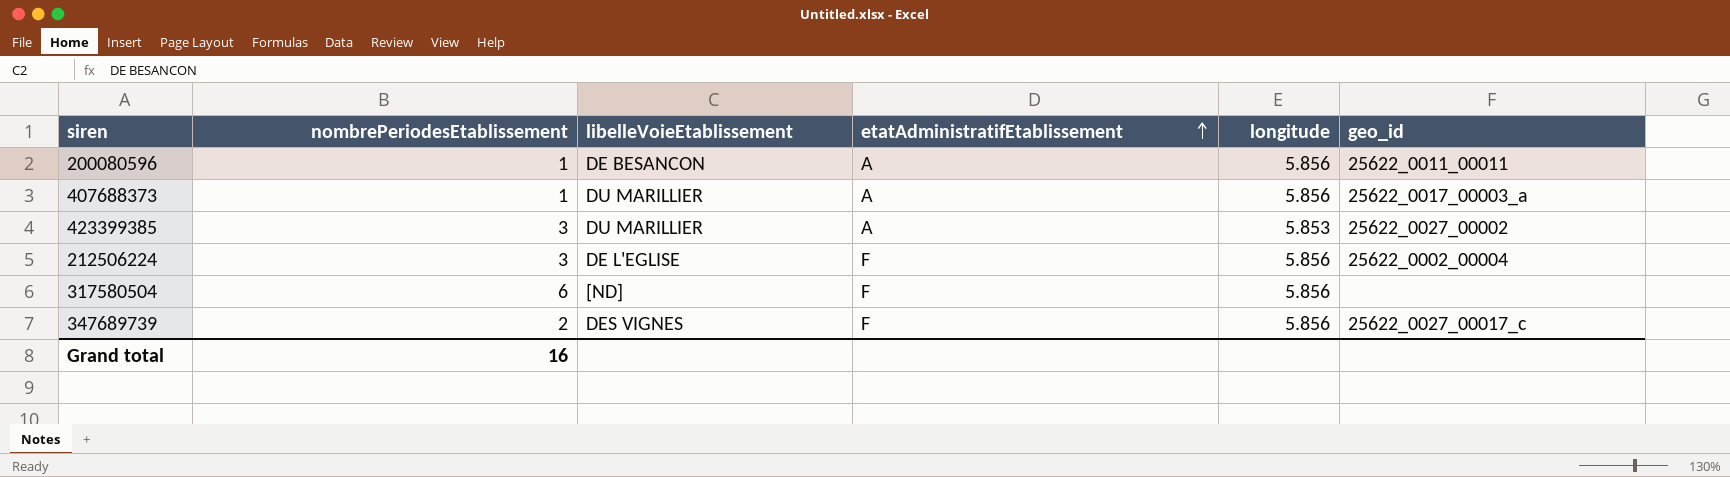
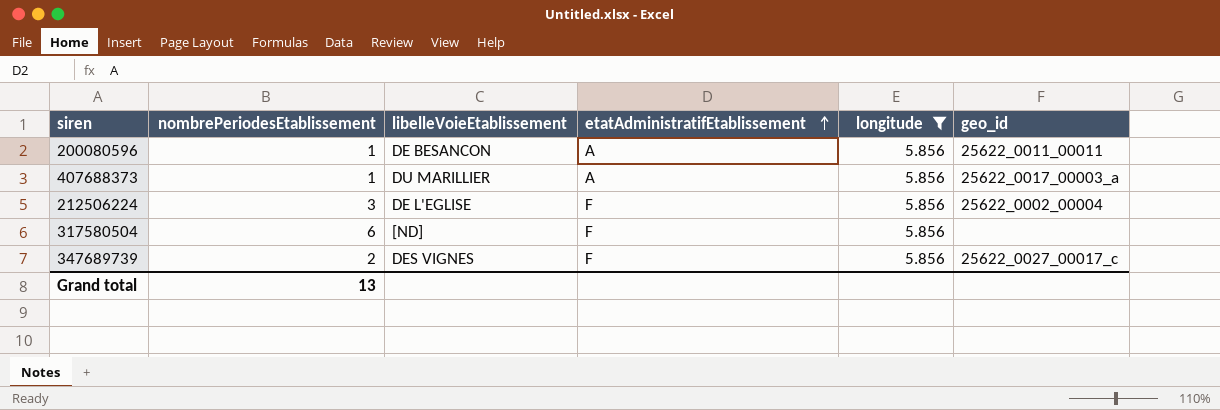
filter: none -> longitude = 5.856
Grand total | nombrePeriodesEtablissement: 16 -> 13

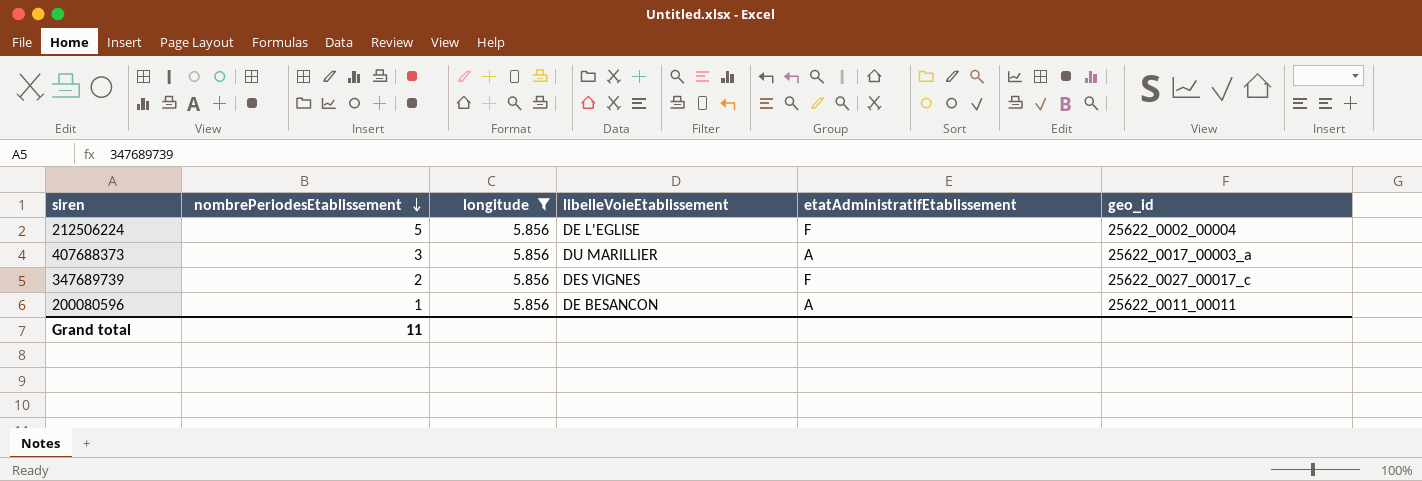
row order: etatAdministratifEtablissement ascending -> nombrePeriodesEtablissement descending
column longitude | position: 5 -> 3
row 317580504: 6 | [ND] | F | 5.856 | none -> none
212506224 | nombrePeriodesEtablissement: 3 -> 5
407688373 | nombrePeriodesEtablissement: 1 -> 3
Grand total | nombrePeriodesEtablissement: 13 -> 11

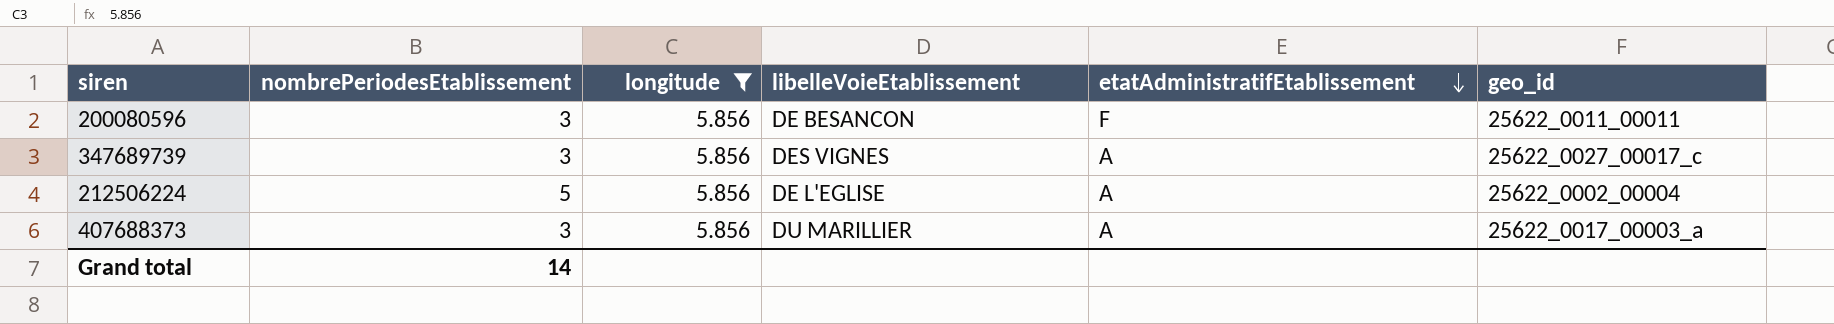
row order: nombrePeriodesEtablissement descending -> etatAdministratifEtablissement descending
200080596 | nombrePeriodesEtablissement: 1 -> 3
200080596 | etatAdministratifEtablissement: A -> F
347689739 | nombrePeriodesEtablissement: 2 -> 3
347689739 | etatAdministratifEtablissement: F -> A
212506224 | etatAdministratifEtablissement: F -> A
Grand total | nombrePeriodesEtablissement: 11 -> 14

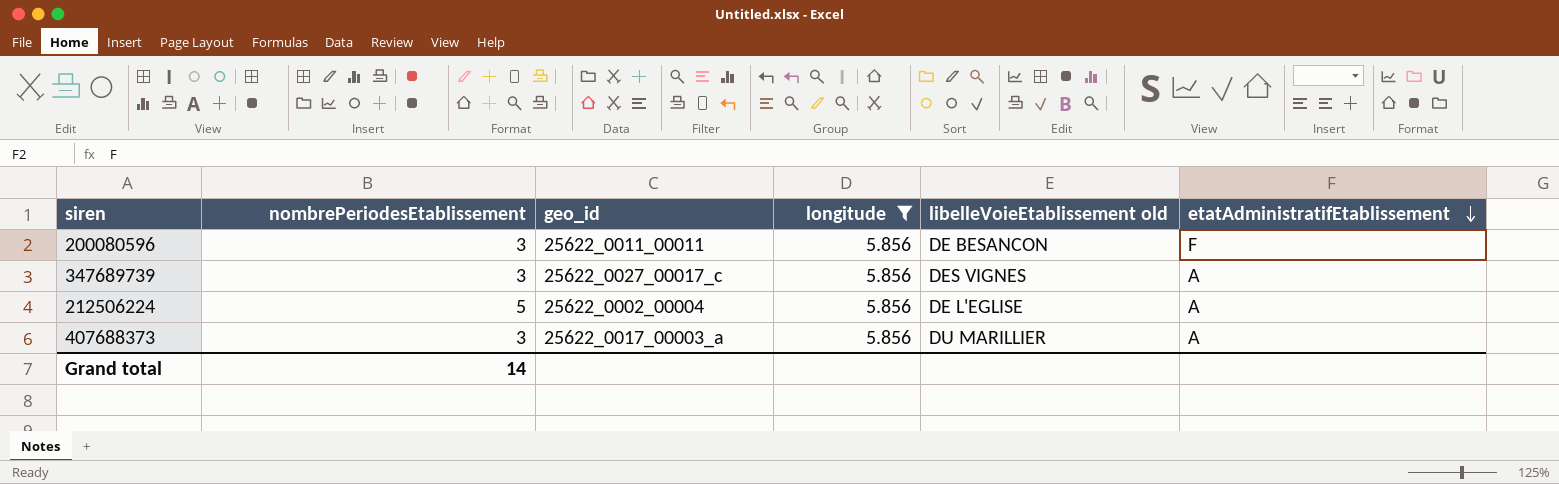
column geo_id | position: 6 -> 3
column name: libelleVoieEtablissement -> libelleVoieEtablissement old

